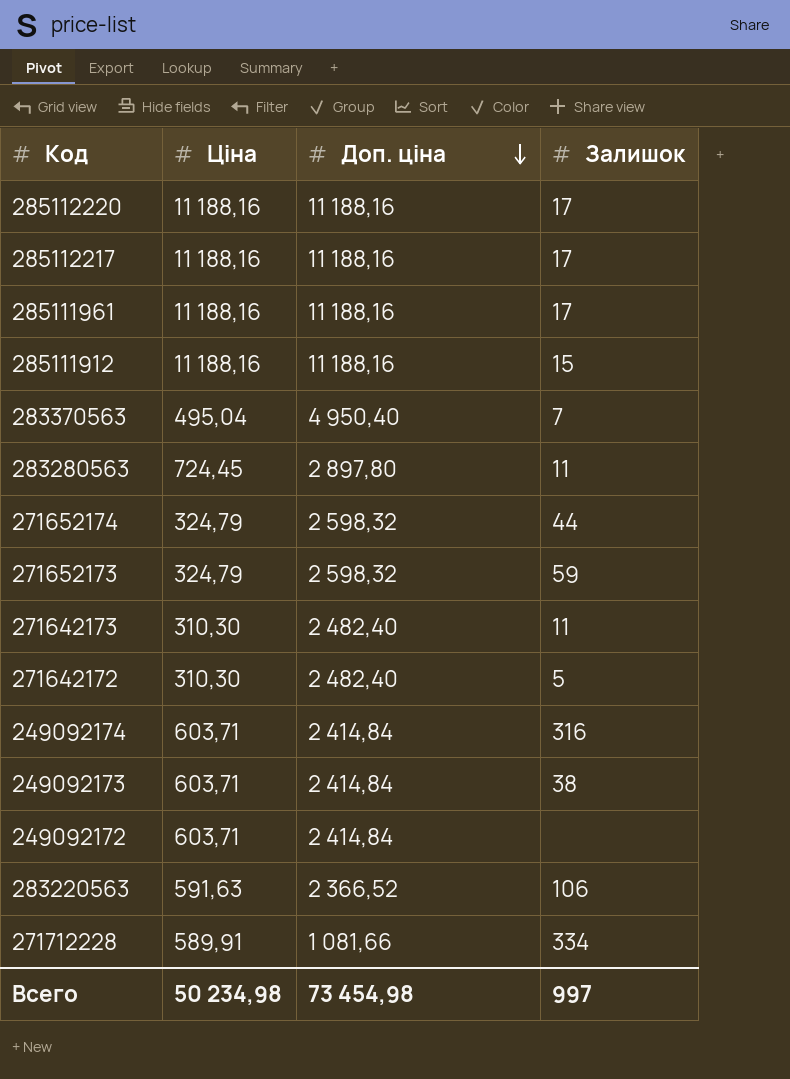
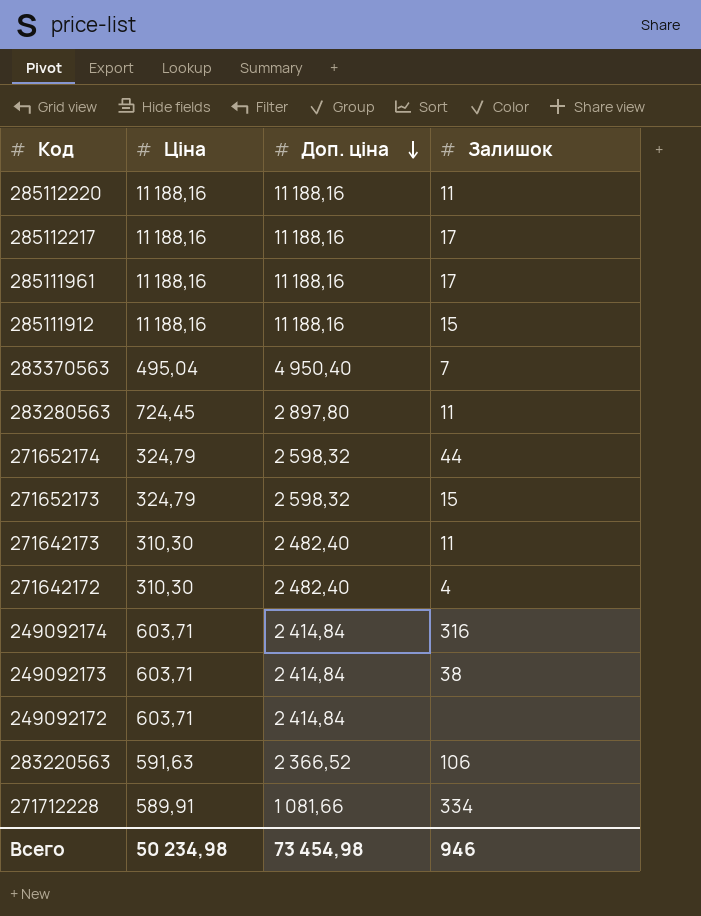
285112220 | Залишок: 17 -> 11
271652173 | Залишок: 59 -> 15
271642172 | Залишок: 5 -> 4
Всего | Залишок: 997 -> 946

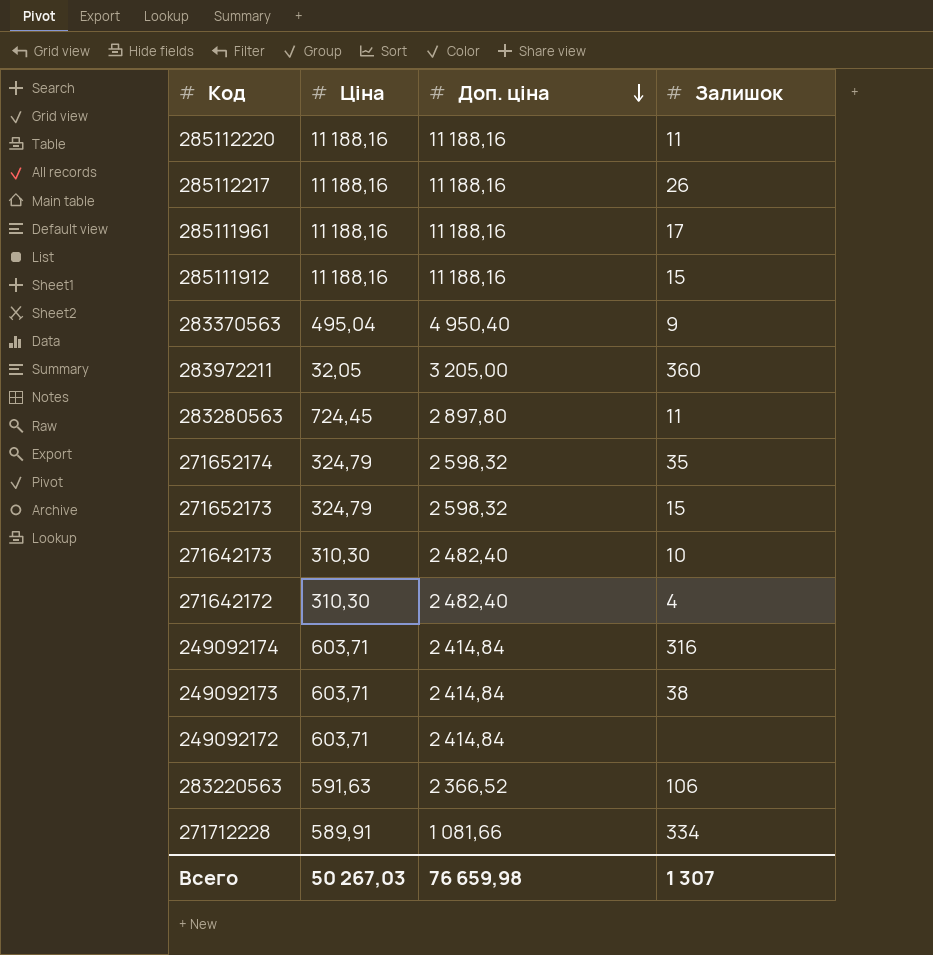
285112217 | Залишок: 17 -> 26
283370563 | Залишок: 7 -> 9
row 283972211: none -> 32,05 | 3 205,00 | 360
271652174 | Залишок: 44 -> 35
271642173 | Залишок: 11 -> 10
Всего | Ціна: 50 234,98 -> 50 267,03
Всего | Доп. ціна: 73 454,98 -> 76 659,98
Всего | Залишок: 946 -> 1 307

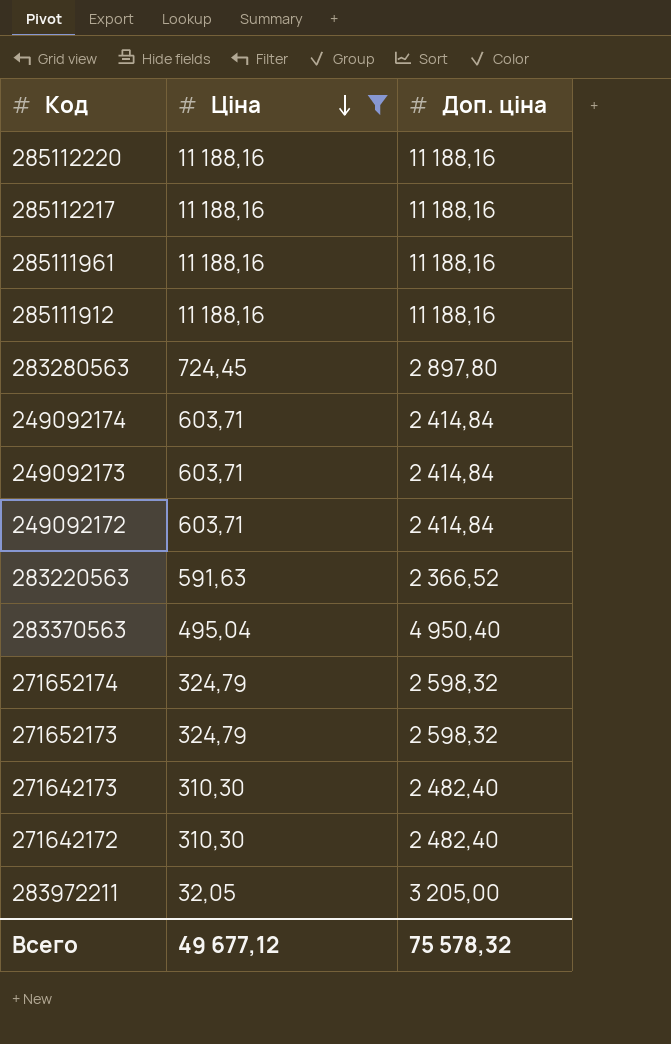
filter: none -> Ціна != 589,91
row order: Доп. ціна descending -> Ціна descending
column Залишок | position: 4 -> none
Всего | Ціна: 50 267,03 -> 49 677,12
Всего | Доп. ціна: 76 659,98 -> 75 578,32

